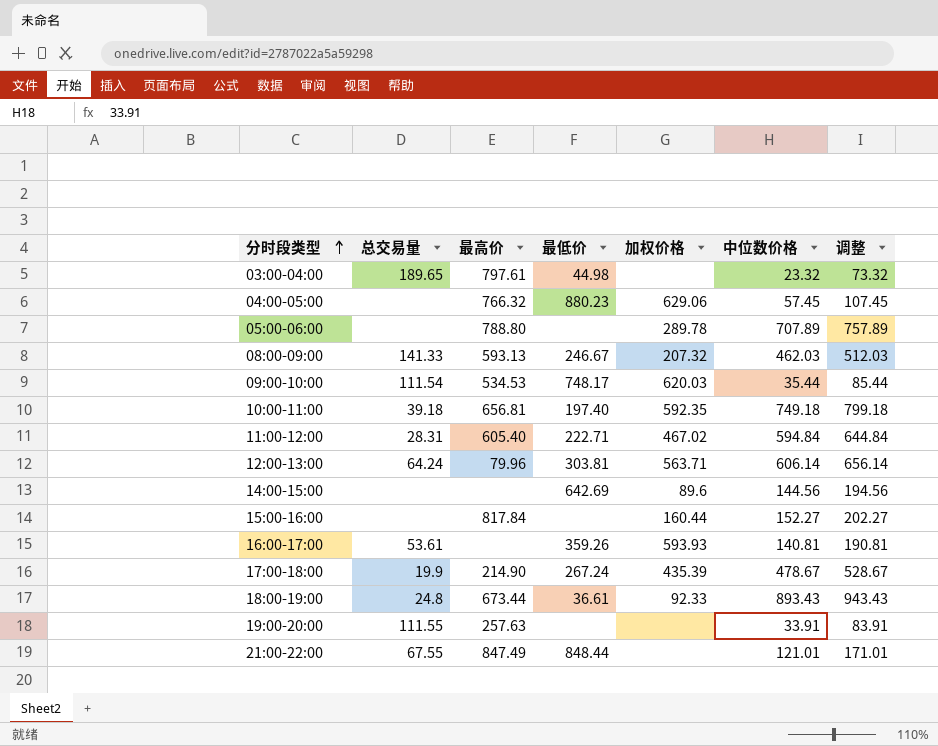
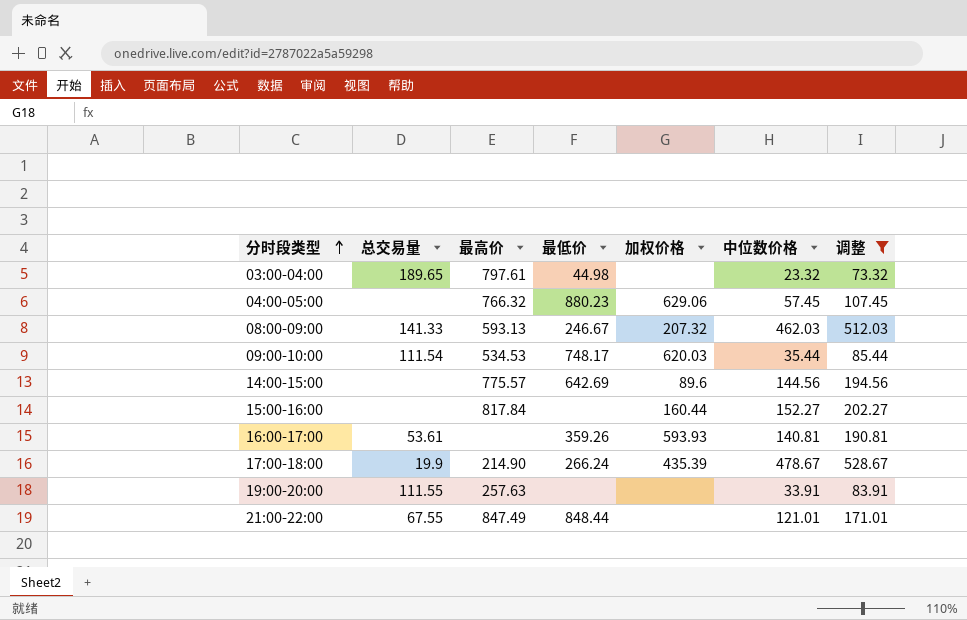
filter: none -> 调整 <= 528.67
14:00-15:00 | 最高价: none -> 775.57
17:00-18:00 | 最低价: 267.24 -> 266.24

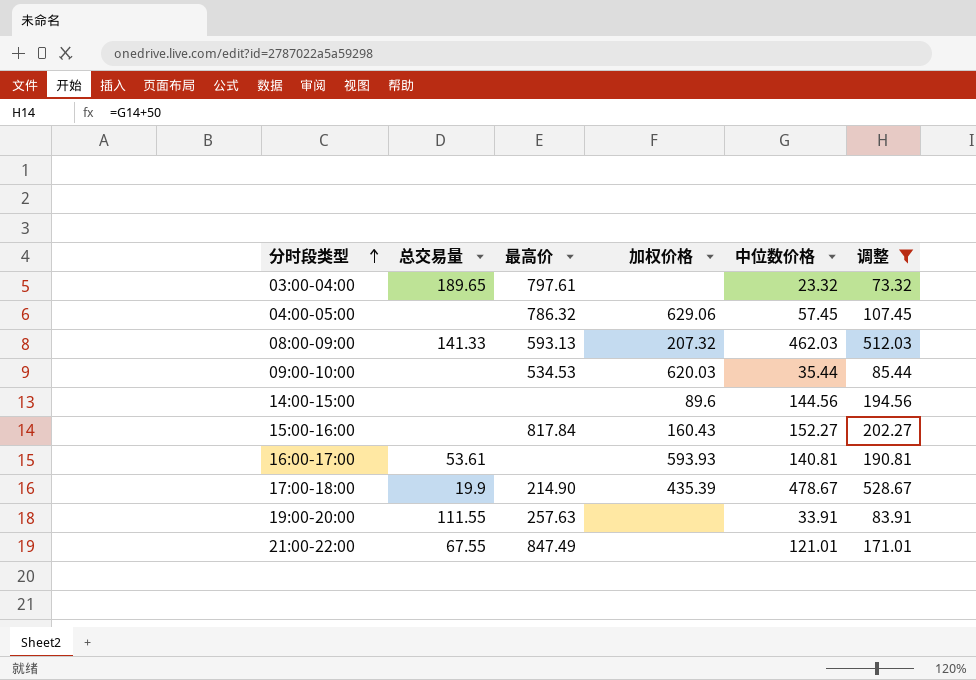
column 最低价 | position: 4 -> none
04:00-05:00 | 最高价: 766.32 -> 786.32
09:00-10:00 | 总交易量: 111.54 -> none
14:00-15:00 | 最高价: 775.57 -> none
15:00-16:00 | 加权价格: 160.44 -> 160.43

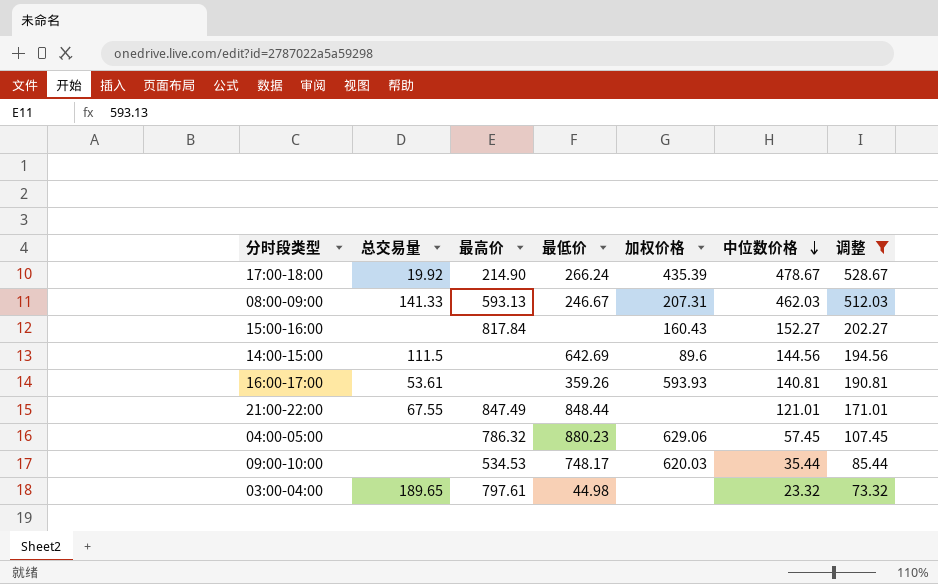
row order: 分时段类型 ascending -> 中位数价格 descending
column 最低价 | position: none -> 4
row 19:00-20:00: 111.55 | 257.63 | none | 33.91 | 83.91 -> none
17:00-18:00 | 总交易量: 19.9 -> 19.92
08:00-09:00 | 加权价格: 207.32 -> 207.31
14:00-15:00 | 总交易量: none -> 111.5

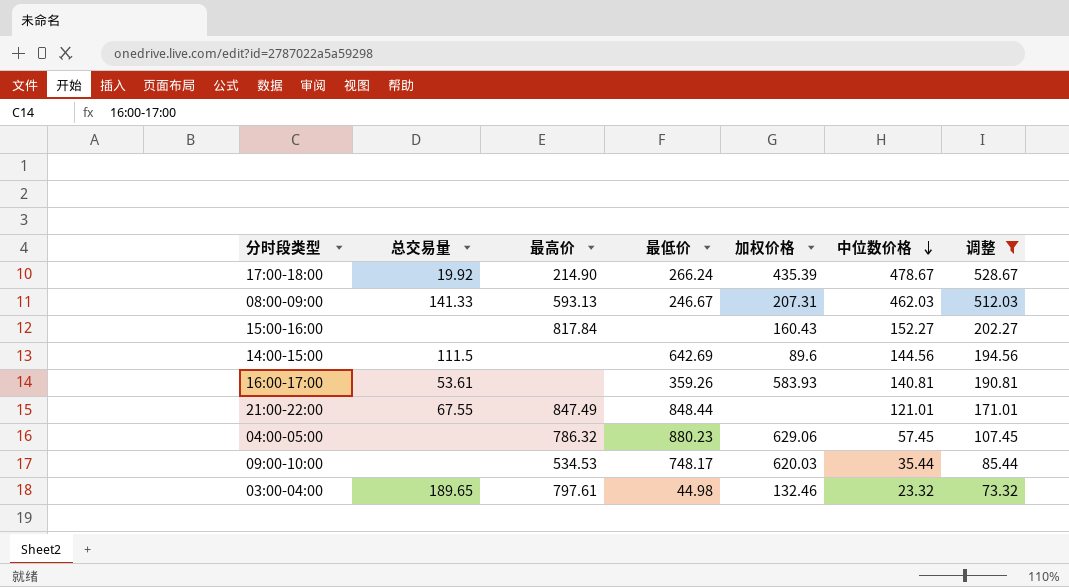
16:00-17:00 | 加权价格: 593.93 -> 583.93
03:00-04:00 | 加权价格: none -> 132.46

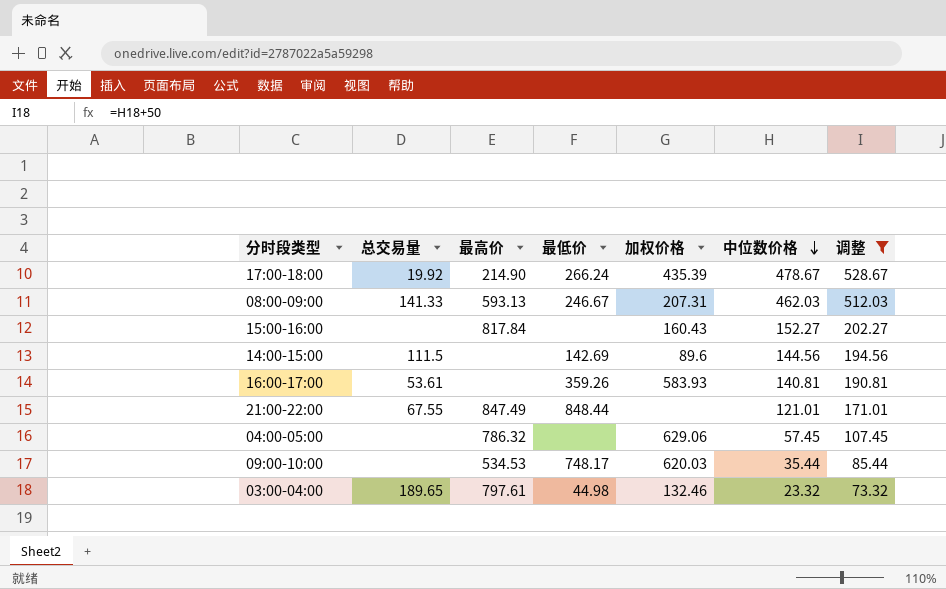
14:00-15:00 | 最低价: 642.69 -> 142.69
04:00-05:00 | 最低价: 880.23 -> none

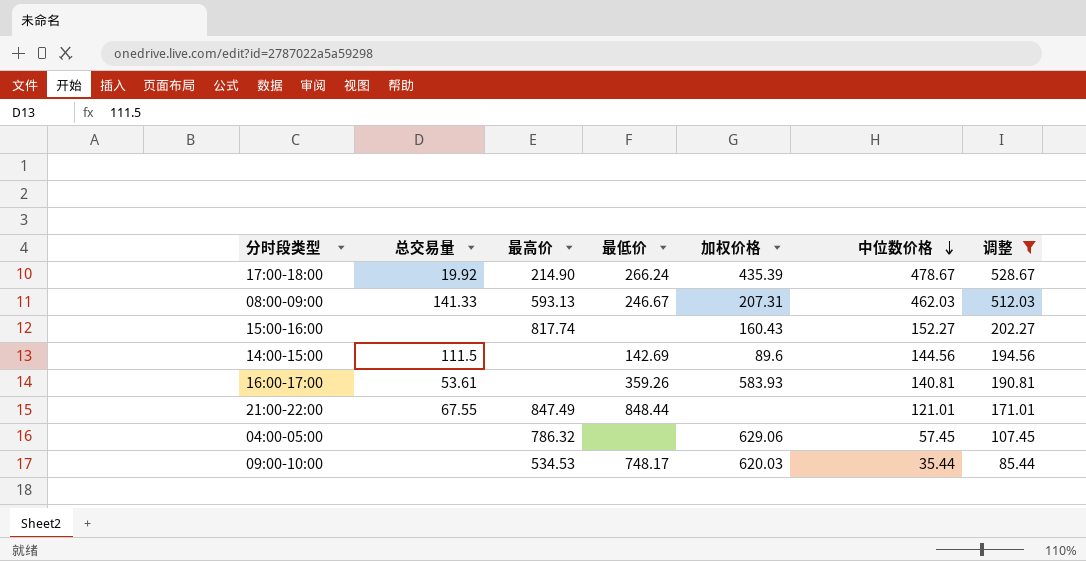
row 03:00-04:00: 189.65 | 797.61 | 44.98 | 132.46 | 23.32 | 73.32 -> none
15:00-16:00 | 最高价: 817.84 -> 817.74

